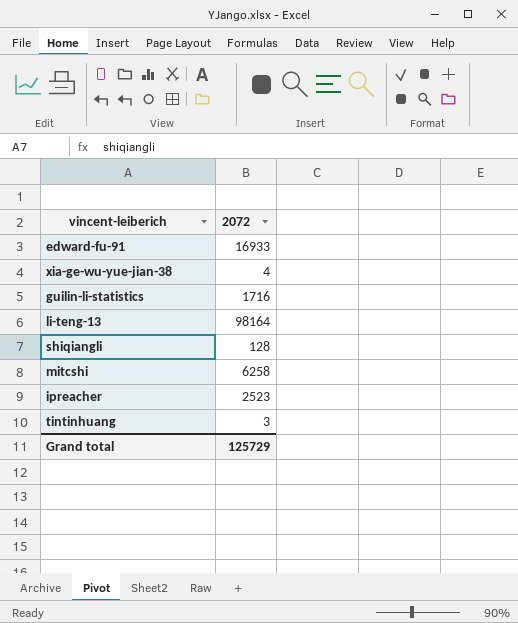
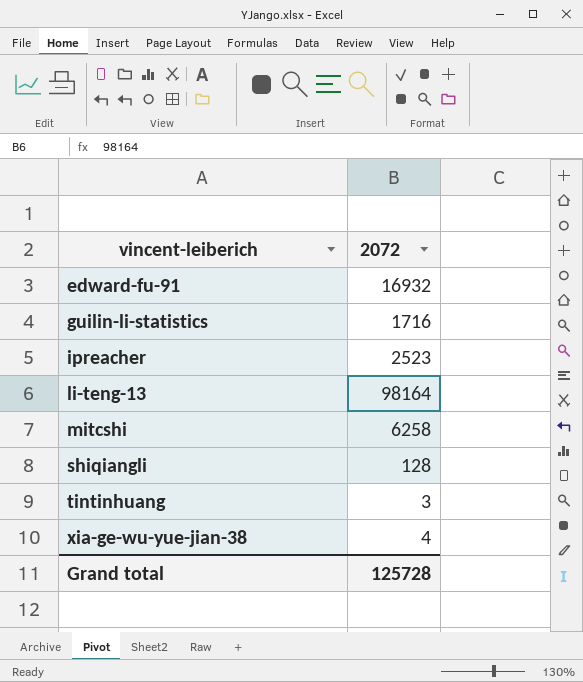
row order: none -> vincent-leiberich ascending
edward-fu-91 | 2072: 16933 -> 16932
Grand total | 2072: 125729 -> 125728

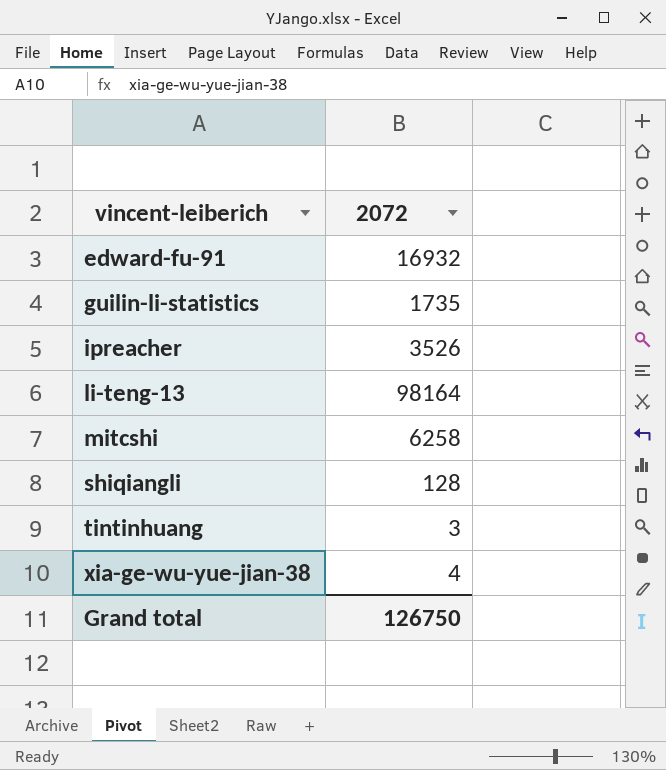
guilin-li-statistics | 2072: 1716 -> 1735
ipreacher | 2072: 2523 -> 3526
Grand total | 2072: 125728 -> 126750

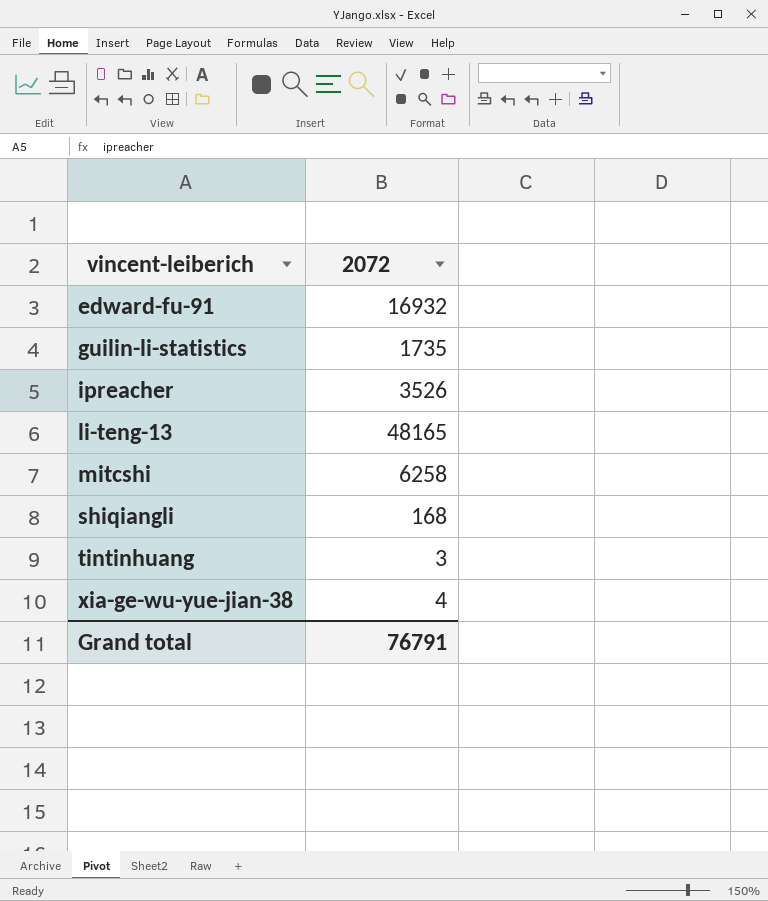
li-teng-13 | 2072: 98164 -> 48165
shiqiangli | 2072: 128 -> 168
Grand total | 2072: 126750 -> 76791

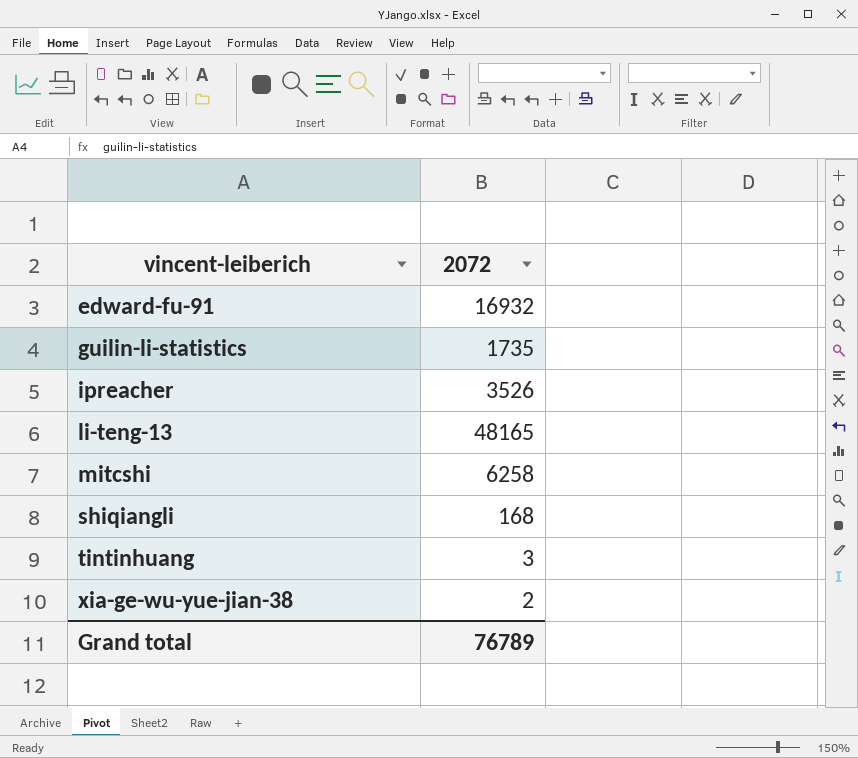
xia-ge-wu-yue-jian-38 | 2072: 4 -> 2
Grand total | 2072: 76791 -> 76789

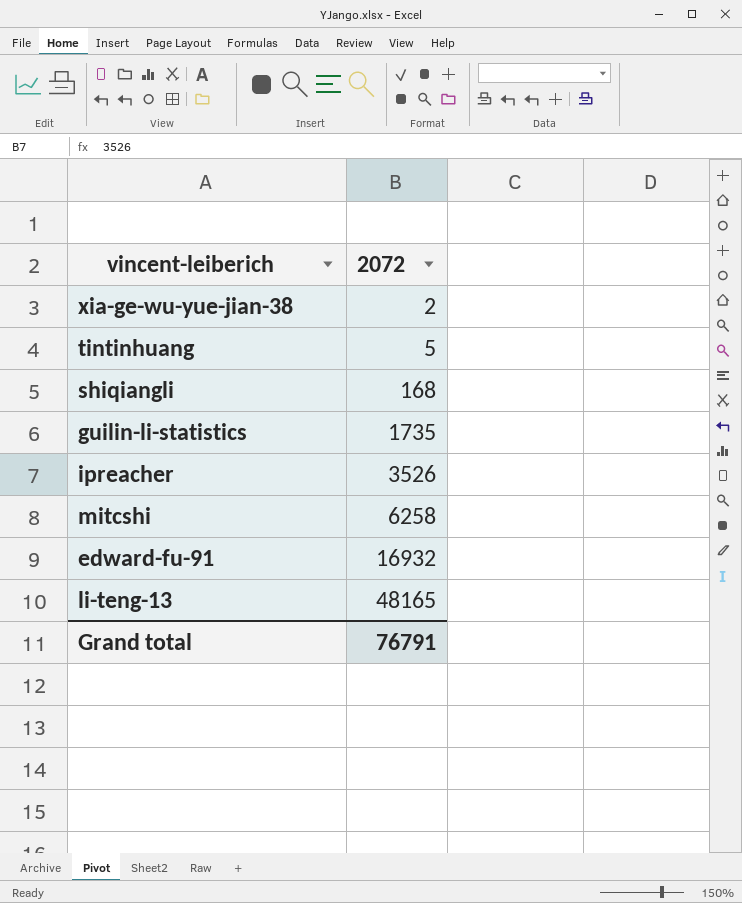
row order: vincent-leiberich ascending -> 2072 ascending
tintinhuang | 2072: 3 -> 5
Grand total | 2072: 76789 -> 76791

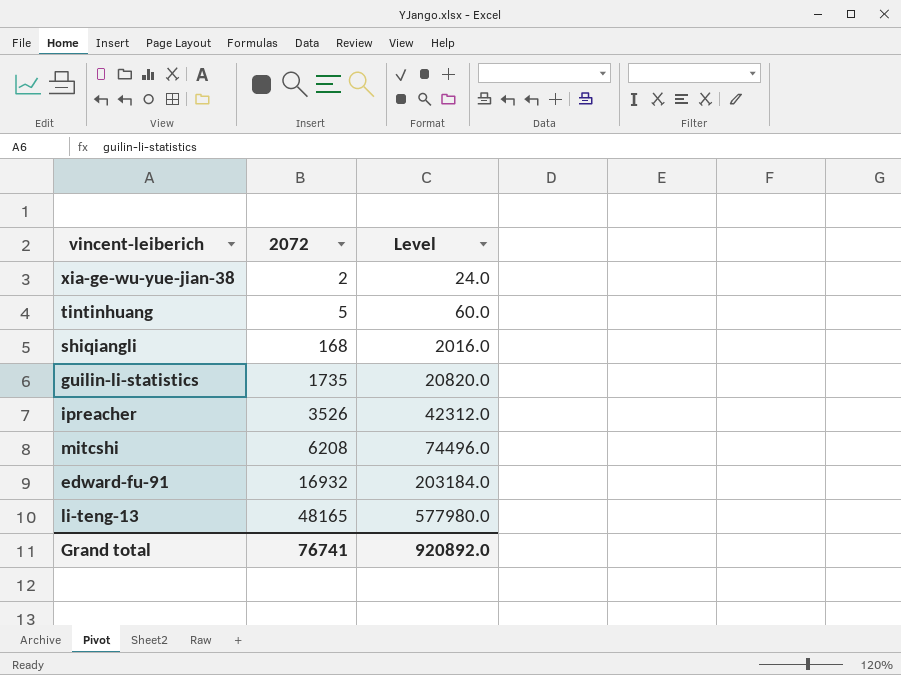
column Level | formula: none -> [2072] * 12
mitcshi | 2072: 6258 -> 6208
Grand total | 2072: 76791 -> 76741

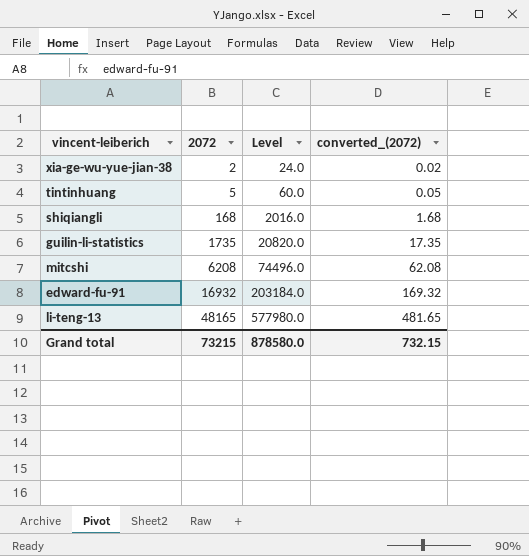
column converted_(2072) | formula: none -> [2072] * 0.01
row ipreacher: 3526 | 42312.0 -> none
Grand total | 2072: 76741 -> 73215
Grand total | Level: 920892.0 -> 878580.0

